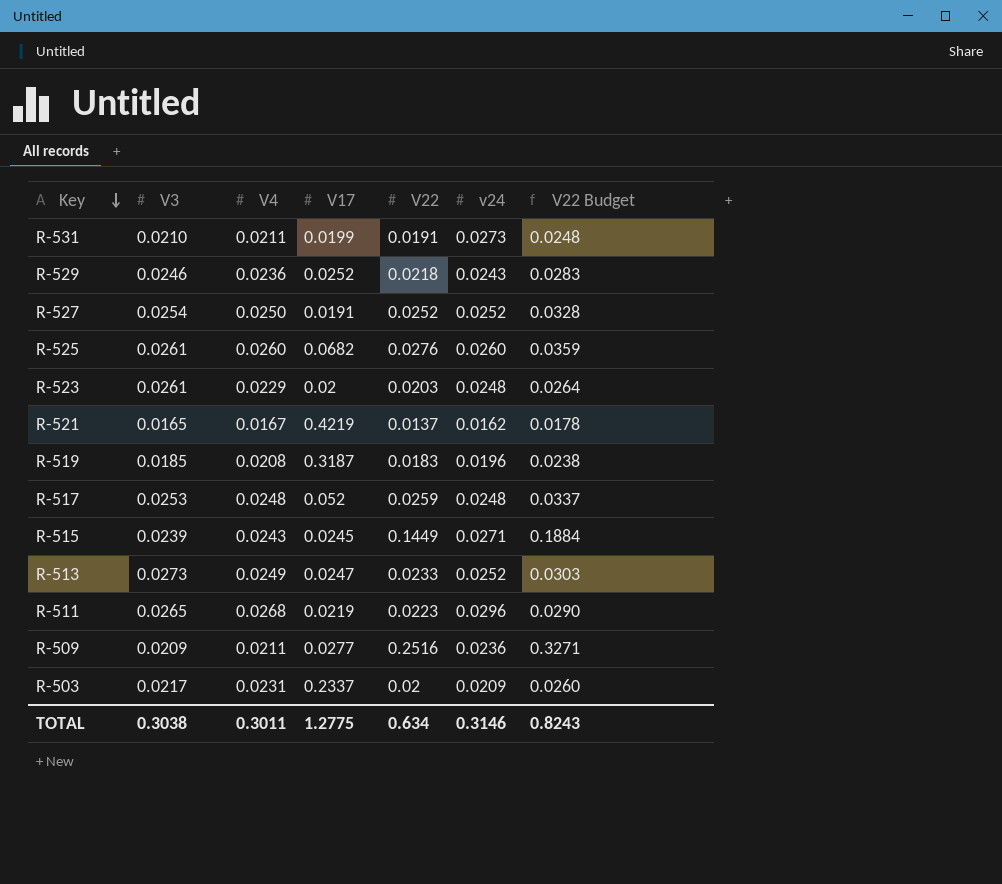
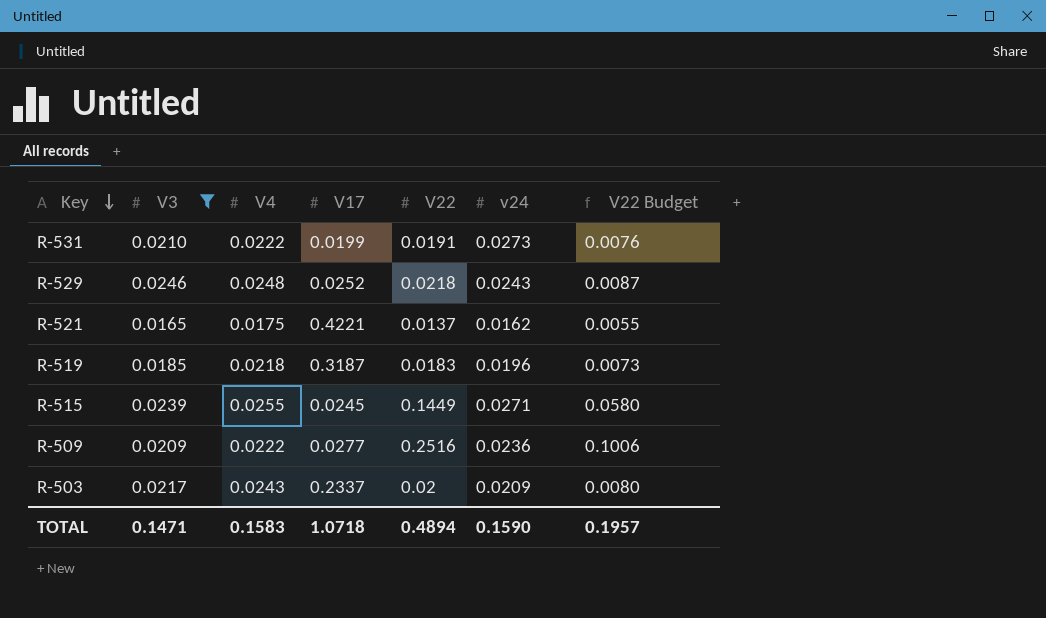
filter: none -> V3 <= 0.0246
column V22 Budget | formula: [V22] * 1.3 -> [V22] * 0.4
R-531 | V4: 0.0211 -> 0.0222
R-529 | V4: 0.0236 -> 0.0248
R-521 | V4: 0.0167 -> 0.0175
R-521 | V17: 0.4219 -> 0.4221
R-519 | V4: 0.0208 -> 0.0218
R-515 | V4: 0.0243 -> 0.0255
R-509 | V4: 0.0211 -> 0.0222
R-503 | V4: 0.0231 -> 0.0243
TOTAL | V3: 0.3038 -> 0.1471
TOTAL | V4: 0.3011 -> 0.1583
TOTAL | V17: 1.2775 -> 1.0718
TOTAL | V22: 0.634 -> 0.4894
TOTAL | v24: 0.3146 -> 0.1590
TOTAL | V22 Budget: 0.8243 -> 0.1957

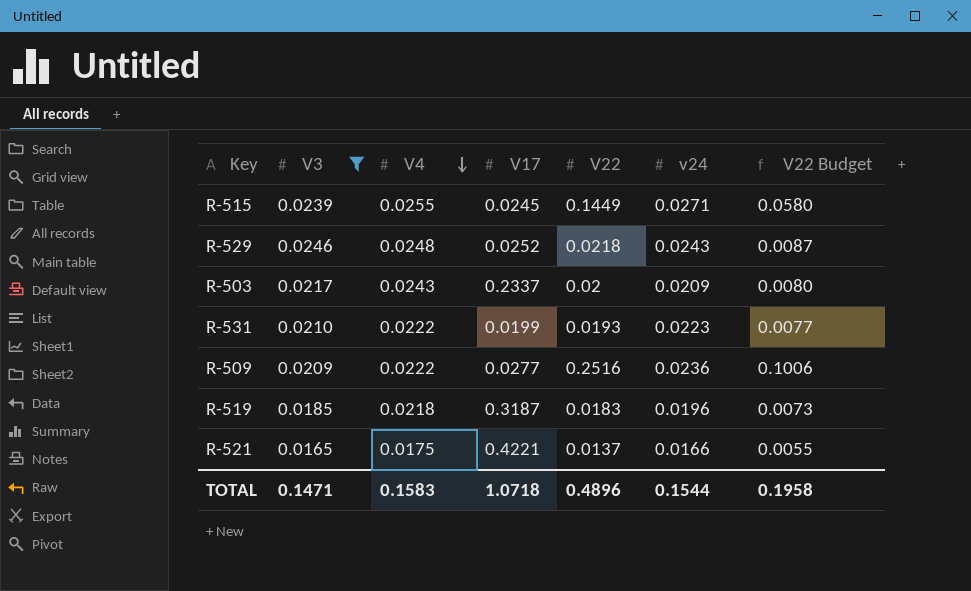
row order: Key descending -> V4 descending
R-531 | V22: 0.0191 -> 0.0193
R-531 | v24: 0.0273 -> 0.0223
R-531 | V22 Budget: 0.0076 -> 0.0077
R-521 | v24: 0.0162 -> 0.0166
TOTAL | V22: 0.4894 -> 0.4896
TOTAL | v24: 0.1590 -> 0.1544
TOTAL | V22 Budget: 0.1957 -> 0.1958

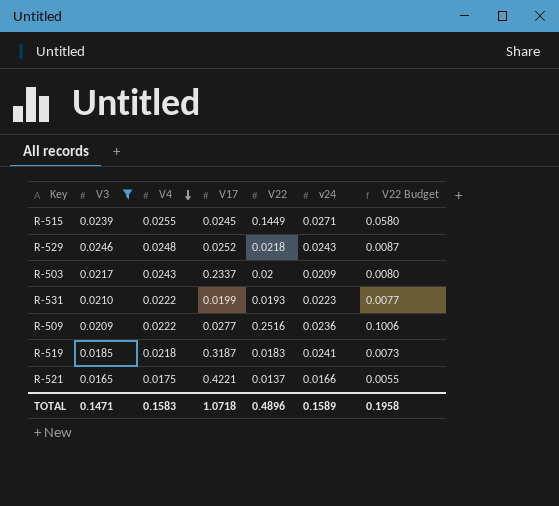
R-519 | v24: 0.0196 -> 0.0241
TOTAL | v24: 0.1544 -> 0.1589

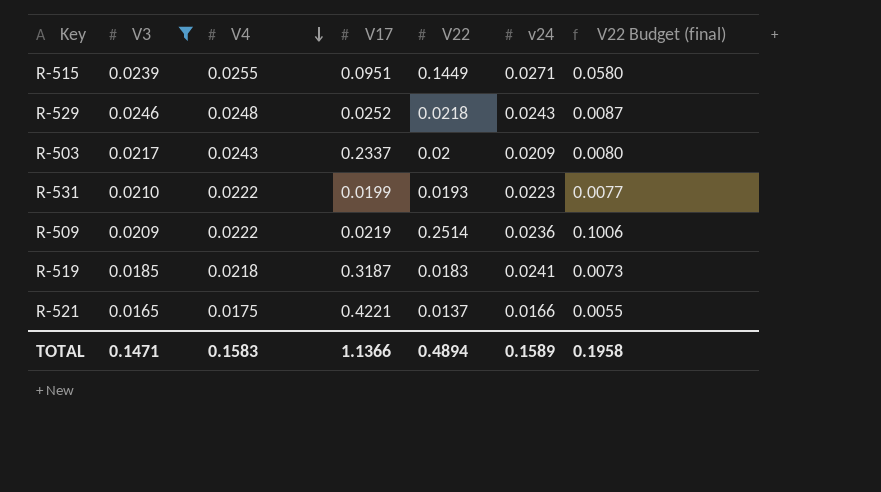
column name: V22 Budget -> V22 Budget (final)
R-515 | V17: 0.0245 -> 0.0951
R-509 | V17: 0.0277 -> 0.0219
R-509 | V22: 0.2516 -> 0.2514
TOTAL | V17: 1.0718 -> 1.1366
TOTAL | V22: 0.4896 -> 0.4894

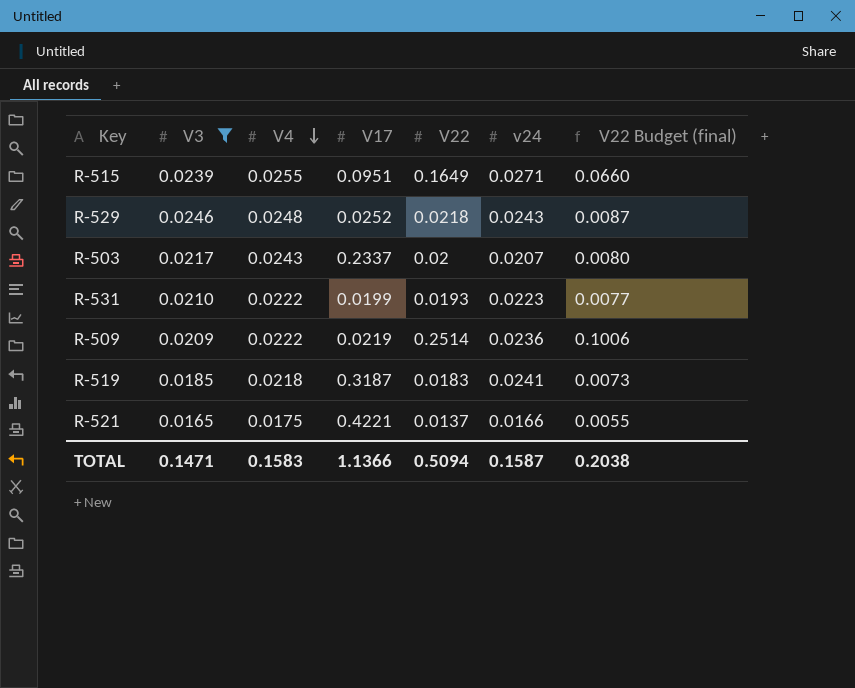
R-515 | V22: 0.1449 -> 0.1649
R-515 | V22 Budget (final): 0.0580 -> 0.0660
R-503 | v24: 0.0209 -> 0.0207
TOTAL | V22: 0.4894 -> 0.5094
TOTAL | v24: 0.1589 -> 0.1587
TOTAL | V22 Budget (final): 0.1958 -> 0.2038

